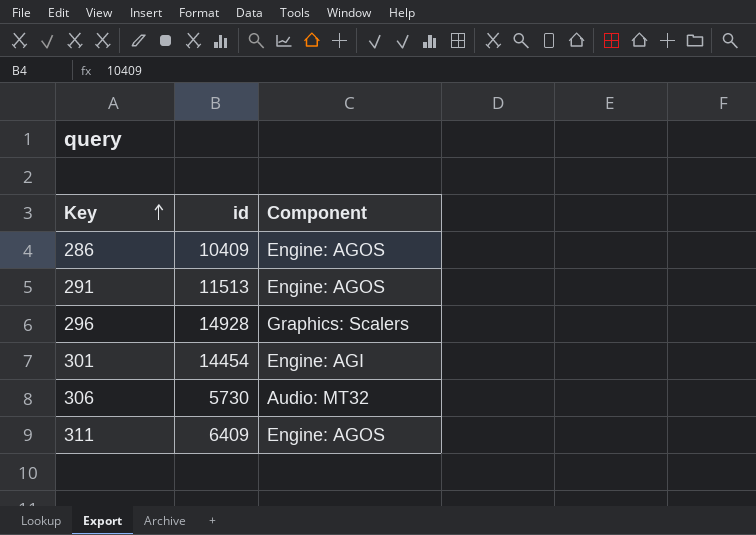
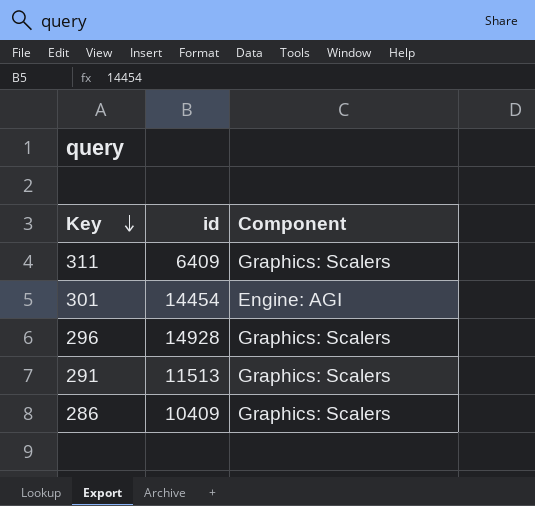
row order: Key ascending -> Key descending
row 306: 5730 | Audio: MT32 -> none
311 | Component: Engine: AGOS -> Graphics: Scalers
291 | Component: Engine: AGOS -> Graphics: Scalers
286 | Component: Engine: AGOS -> Graphics: Scalers

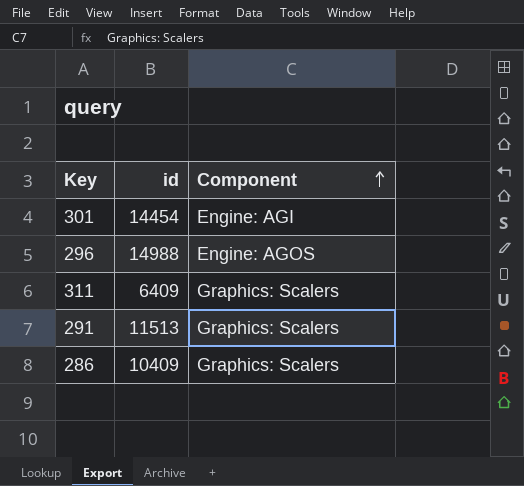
row order: Key descending -> Component ascending
296 | id: 14928 -> 14988
296 | Component: Graphics: Scalers -> Engine: AGOS

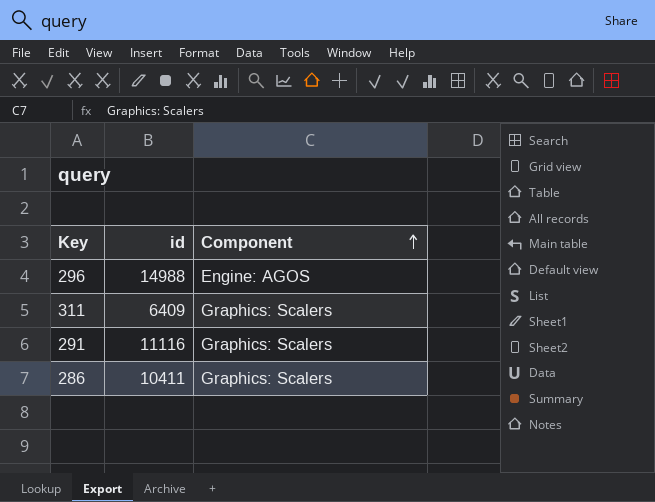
row 301: 14454 | Engine: AGI -> none
291 | id: 11513 -> 11116
286 | id: 10409 -> 10411

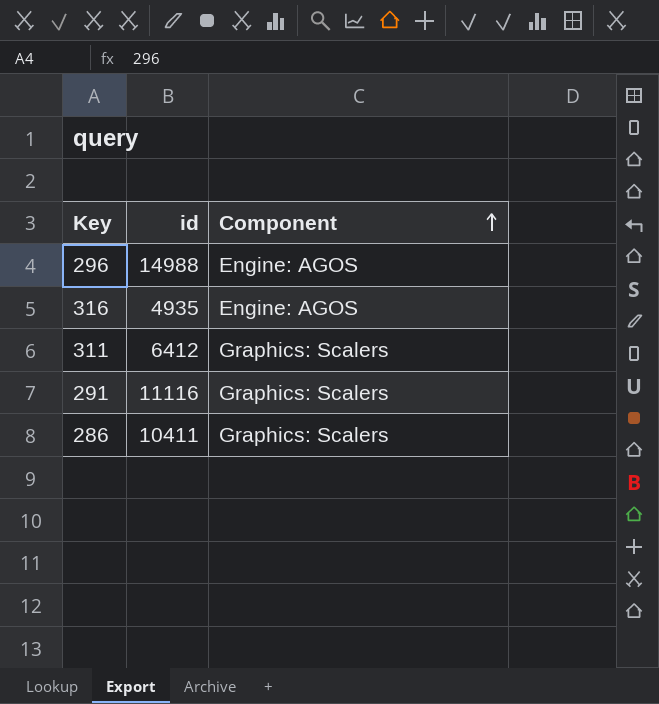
row 316: none -> 4935 | Engine: AGOS
311 | id: 6409 -> 6412

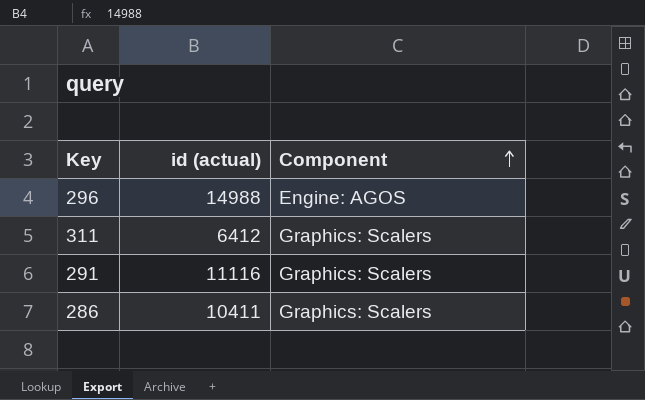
column name: id -> id (actual)
row 316: 4935 | Engine: AGOS -> none

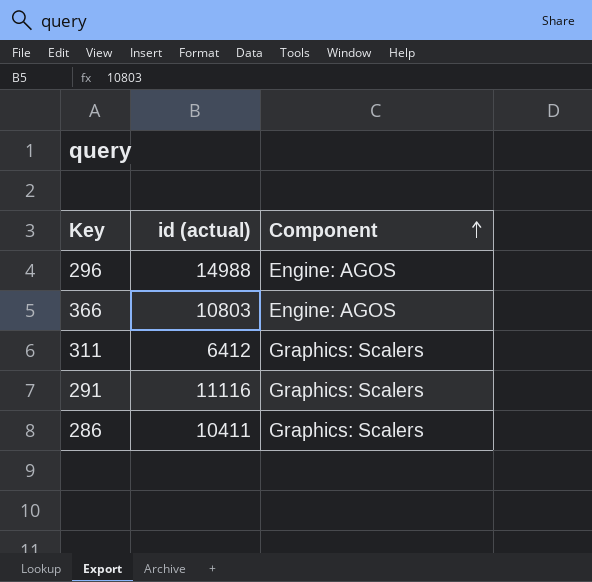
row 366: none -> 10803 | Engine: AGOS

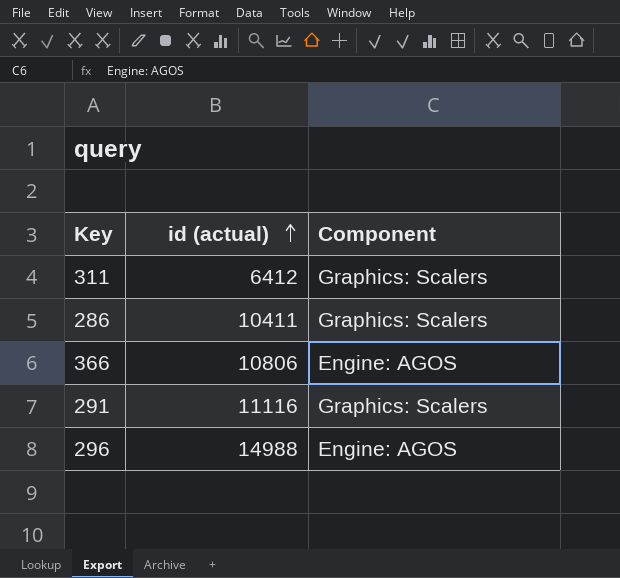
row order: Component ascending -> id (actual) ascending
366 | id (actual): 10803 -> 10806

